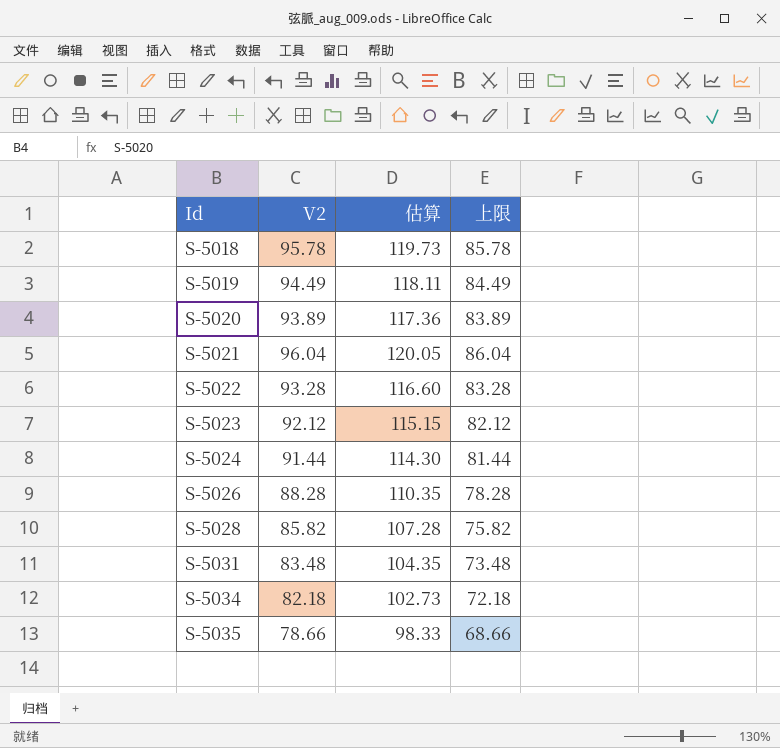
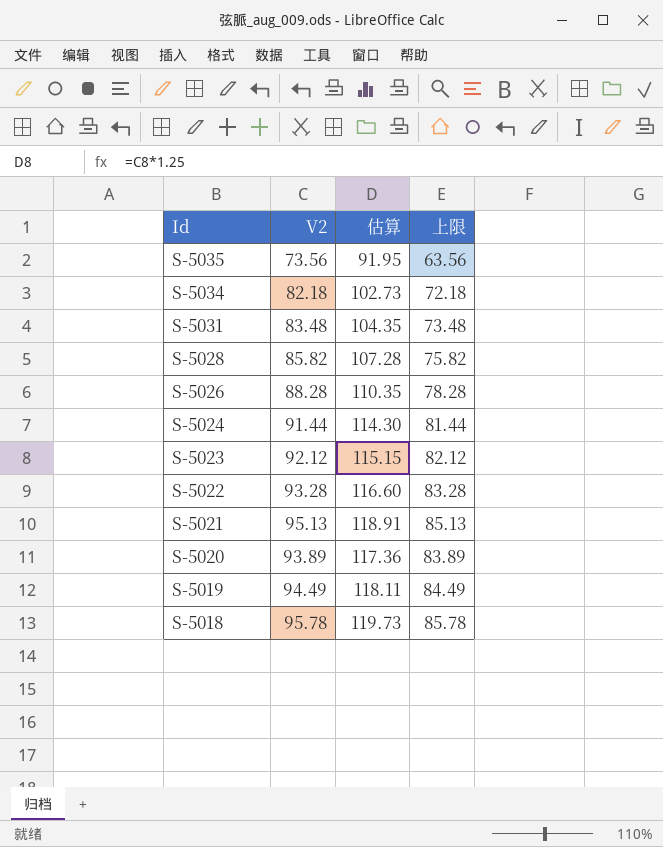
row order: Id ascending -> Id descending
S-5035 | V2: 78.66 -> 73.56
S-5035 | 估算: 98.33 -> 91.95
S-5035 | 上限: 68.66 -> 63.56
S-5021 | V2: 96.04 -> 95.13
S-5021 | 估算: 120.05 -> 118.91
S-5021 | 上限: 86.04 -> 85.13

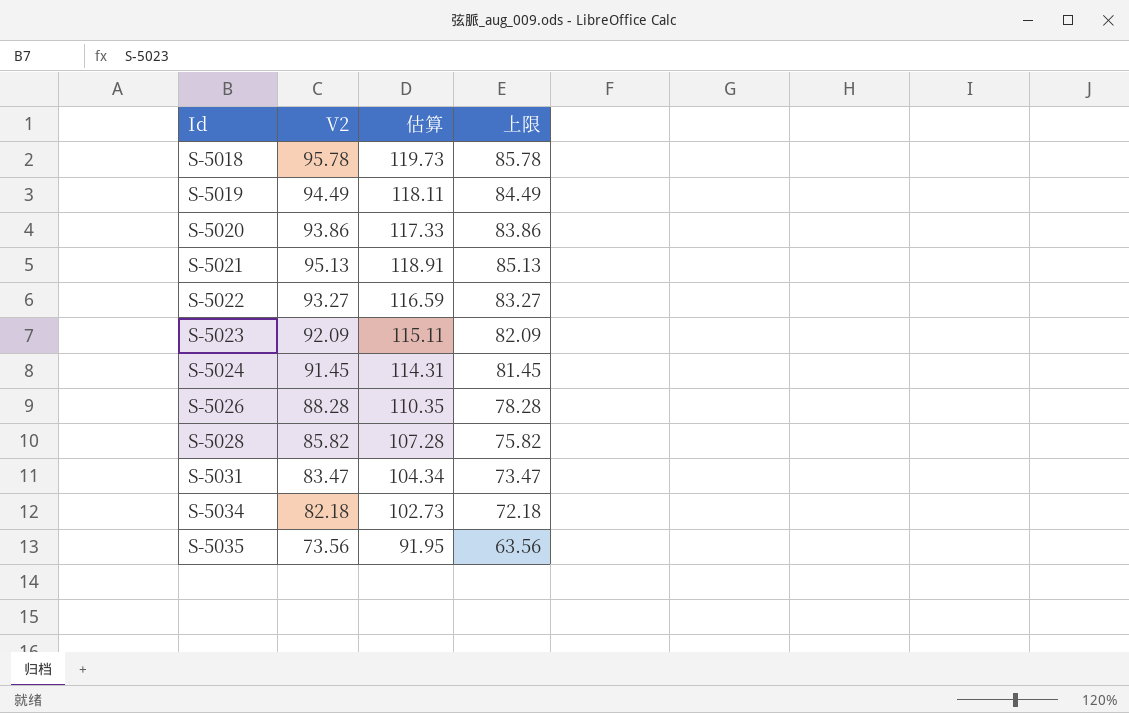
row order: Id descending -> Id ascending
S-5020 | V2: 93.89 -> 93.86
S-5020 | 估算: 117.36 -> 117.33
S-5020 | 上限: 83.89 -> 83.86
S-5022 | V2: 93.28 -> 93.27
S-5022 | 估算: 116.60 -> 116.59
S-5022 | 上限: 83.28 -> 83.27
S-5023 | V2: 92.12 -> 92.09
S-5023 | 估算: 115.15 -> 115.11
S-5023 | 上限: 82.12 -> 82.09
S-5024 | V2: 91.44 -> 91.45
S-5024 | 估算: 114.30 -> 114.31
S-5024 | 上限: 81.44 -> 81.45
S-5031 | V2: 83.48 -> 83.47
S-5031 | 估算: 104.35 -> 104.34
S-5031 | 上限: 73.48 -> 73.47

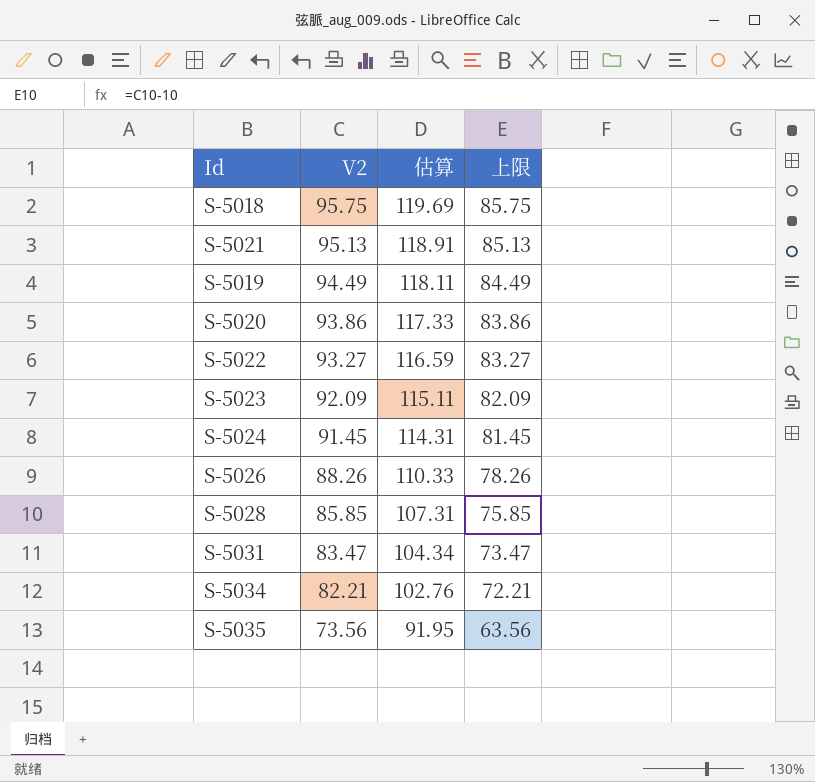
row order: Id ascending -> V2 descending
S-5018 | V2: 95.78 -> 95.75
S-5018 | 估算: 119.73 -> 119.69
S-5018 | 上限: 85.78 -> 85.75
S-5026 | V2: 88.28 -> 88.26
S-5026 | 估算: 110.35 -> 110.33
S-5026 | 上限: 78.28 -> 78.26
S-5028 | V2: 85.82 -> 85.85
S-5028 | 估算: 107.28 -> 107.31
S-5028 | 上限: 75.82 -> 75.85
S-5034 | V2: 82.18 -> 82.21
S-5034 | 估算: 102.73 -> 102.76
S-5034 | 上限: 72.18 -> 72.21

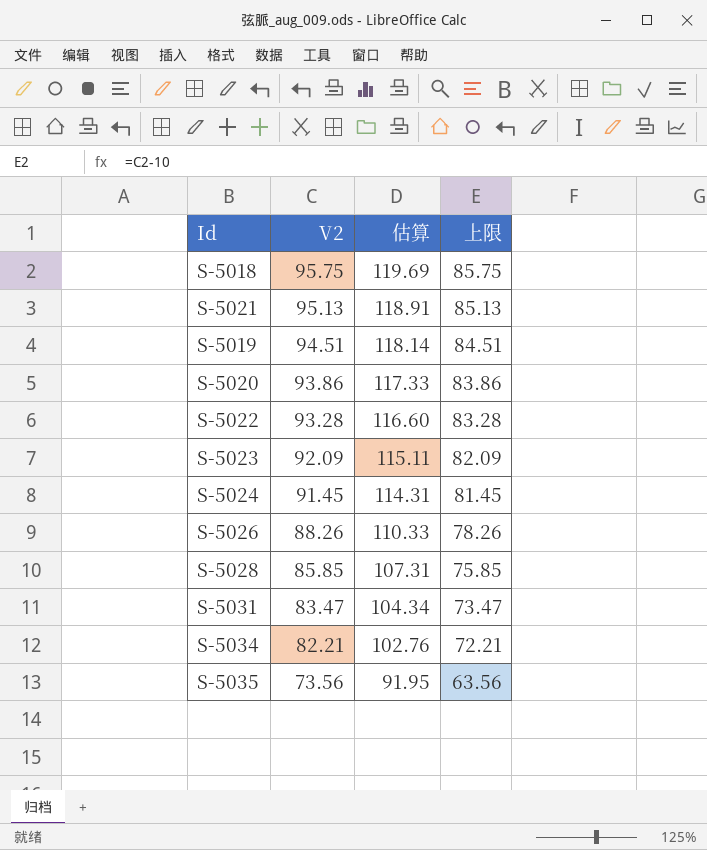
S-5019 | V2: 94.49 -> 94.51
S-5019 | 估算: 118.11 -> 118.14
S-5019 | 上限: 84.49 -> 84.51
S-5022 | V2: 93.27 -> 93.28
S-5022 | 估算: 116.59 -> 116.60
S-5022 | 上限: 83.27 -> 83.28

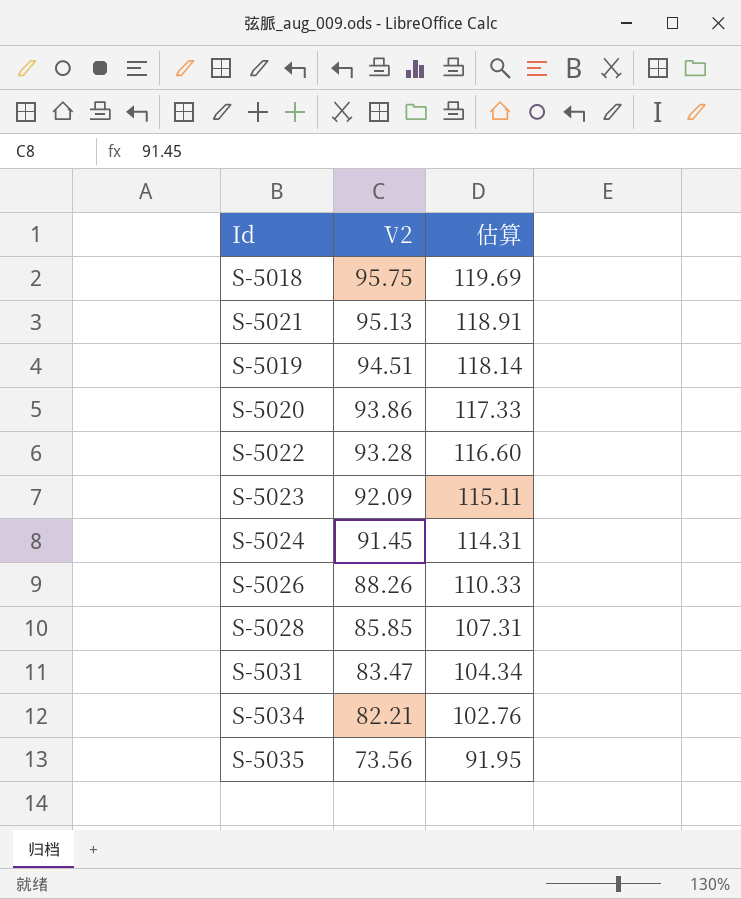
column 上限 | formula: [V2] - 10 -> none

